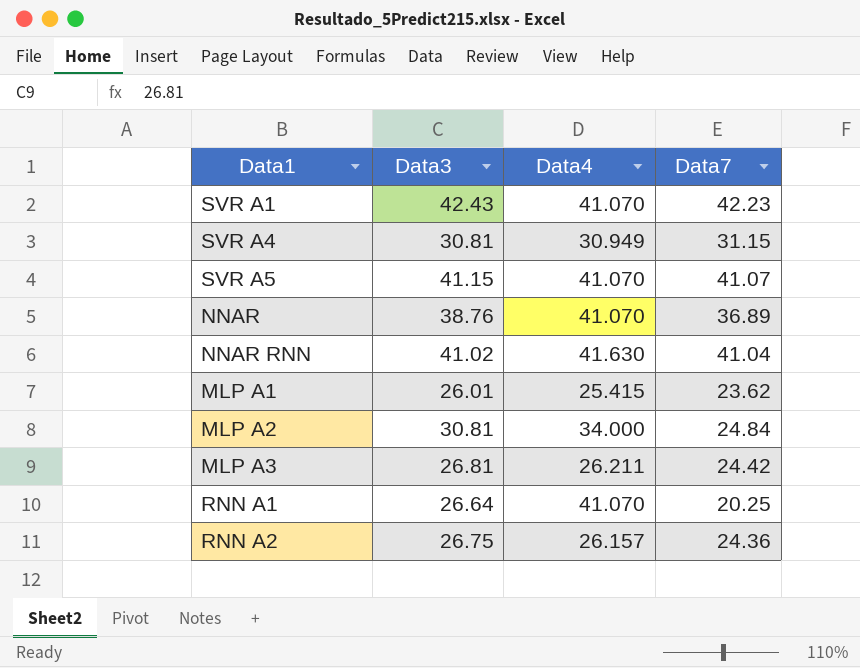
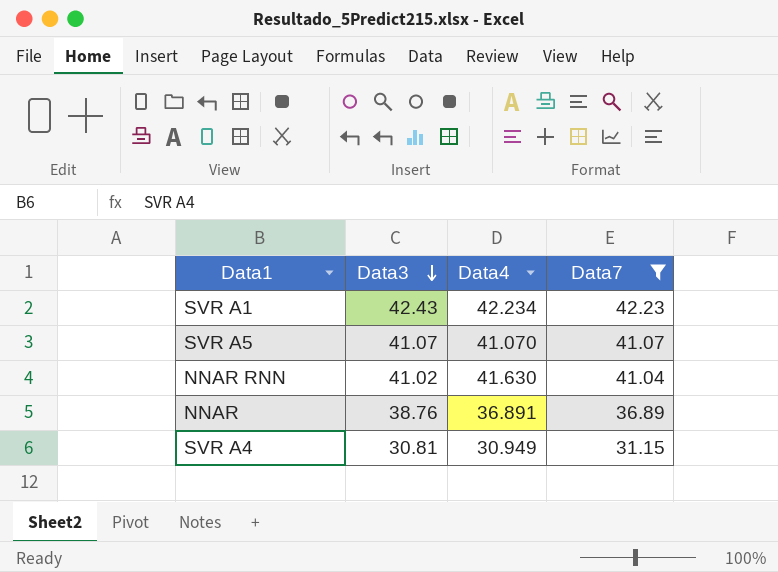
filter: none -> Data7 >= 31.15
row order: none -> Data3 descending
SVR A1 | Data4: 41.070 -> 42.234
SVR A5 | Data3: 41.15 -> 41.07
NNAR | Data4: 41.070 -> 36.891

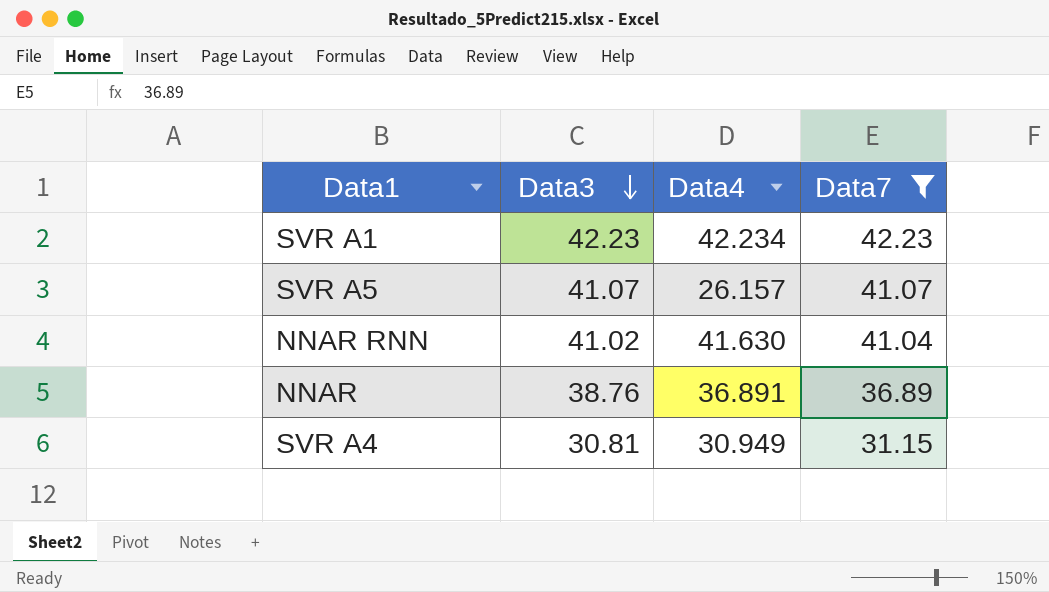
SVR A1 | Data3: 42.43 -> 42.23
SVR A5 | Data4: 41.070 -> 26.157

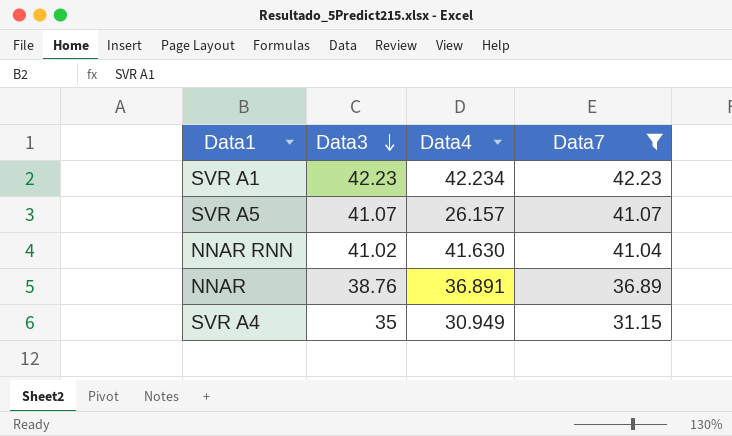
SVR A4 | Data3: 30.81 -> 35

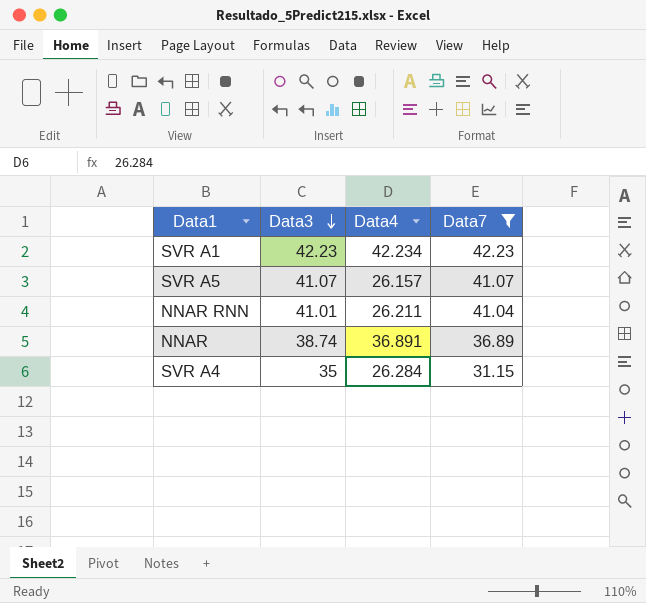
NNAR RNN | Data3: 41.02 -> 41.01
NNAR RNN | Data4: 41.630 -> 26.211
NNAR | Data3: 38.76 -> 38.74
SVR A4 | Data4: 30.949 -> 26.284

